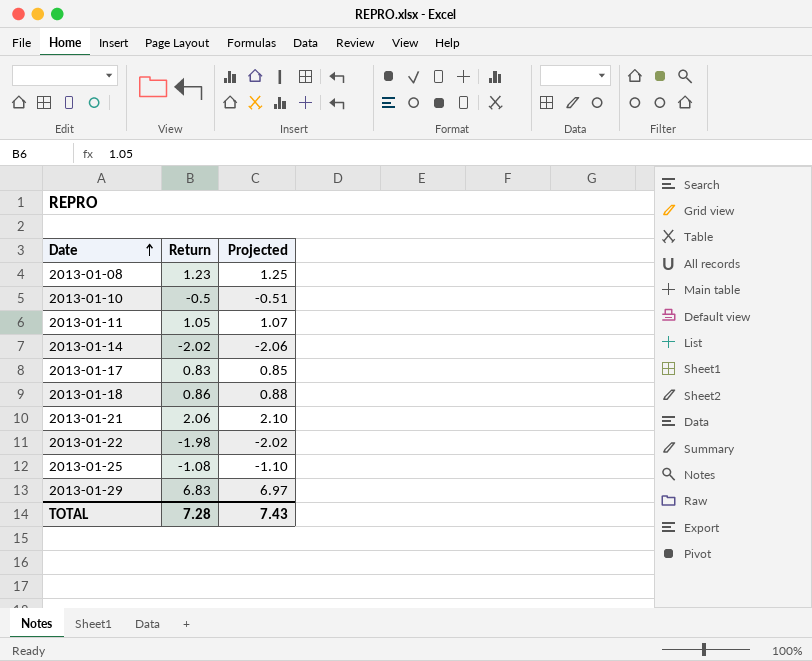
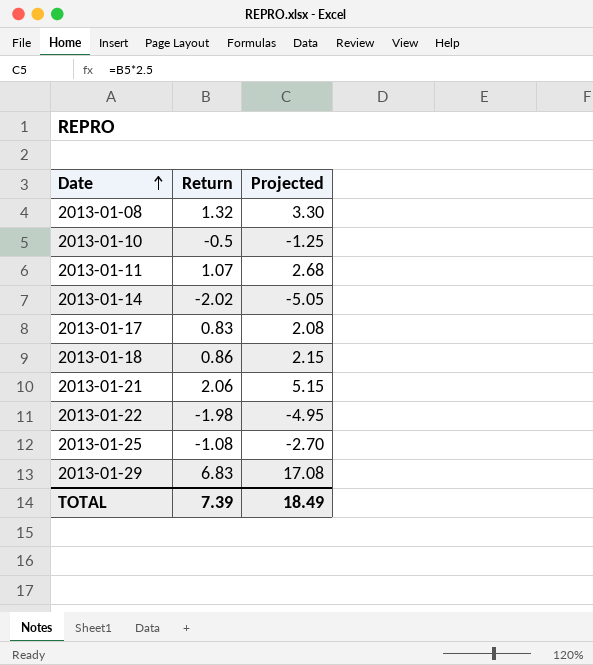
column Projected | formula: [Return] * 1.02 -> [Return] * 2.5
2013-01-08 | Return: 1.23 -> 1.32
2013-01-11 | Return: 1.05 -> 1.07
TOTAL | Return: 7.28 -> 7.39
TOTAL | Projected: 7.43 -> 18.49

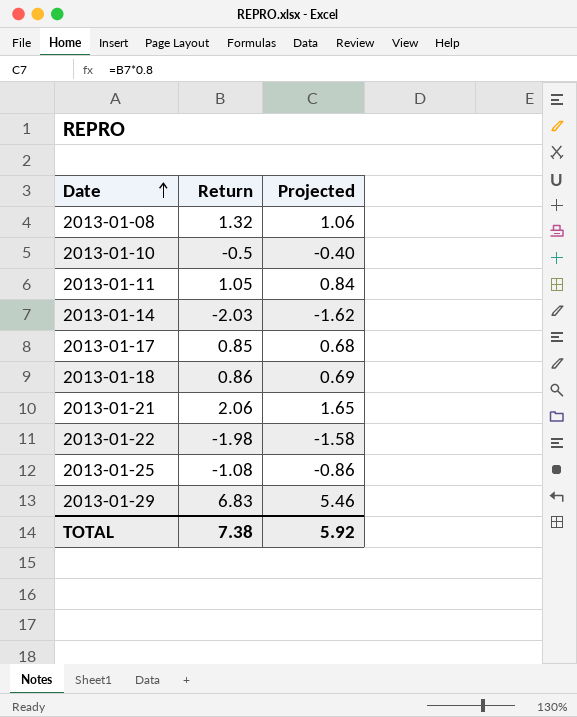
column Projected | formula: [Return] * 2.5 -> [Return] * 0.8
2013-01-11 | Return: 1.07 -> 1.05
2013-01-14 | Return: -2.02 -> -2.03
2013-01-17 | Return: 0.83 -> 0.85
TOTAL | Return: 7.39 -> 7.38
TOTAL | Projected: 18.49 -> 5.92

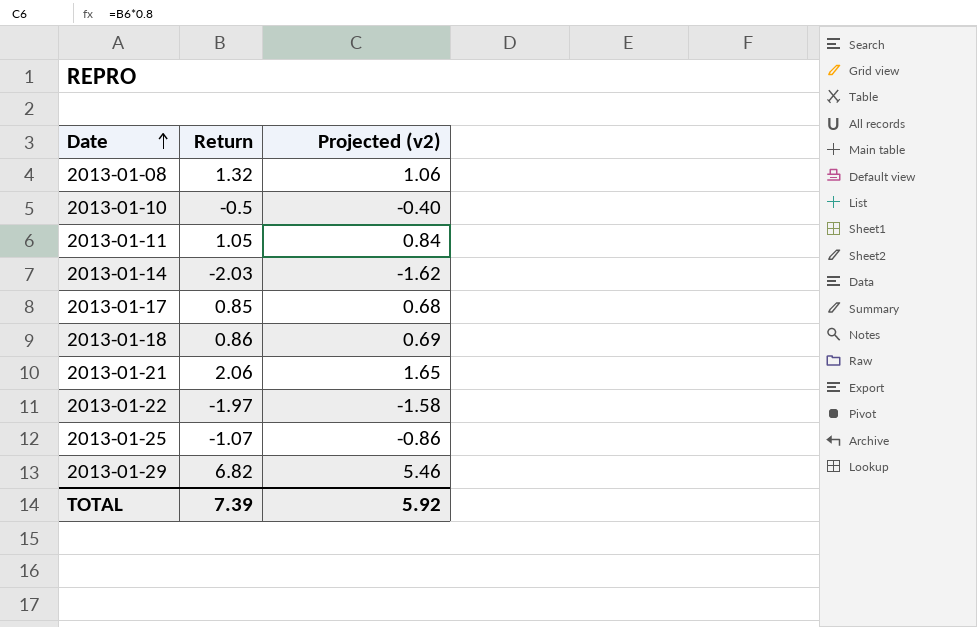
column name: Projected -> Projected (v2)
2013-01-22 | Return: -1.98 -> -1.97
2013-01-25 | Return: -1.08 -> -1.07
2013-01-29 | Return: 6.83 -> 6.82
TOTAL | Return: 7.38 -> 7.39

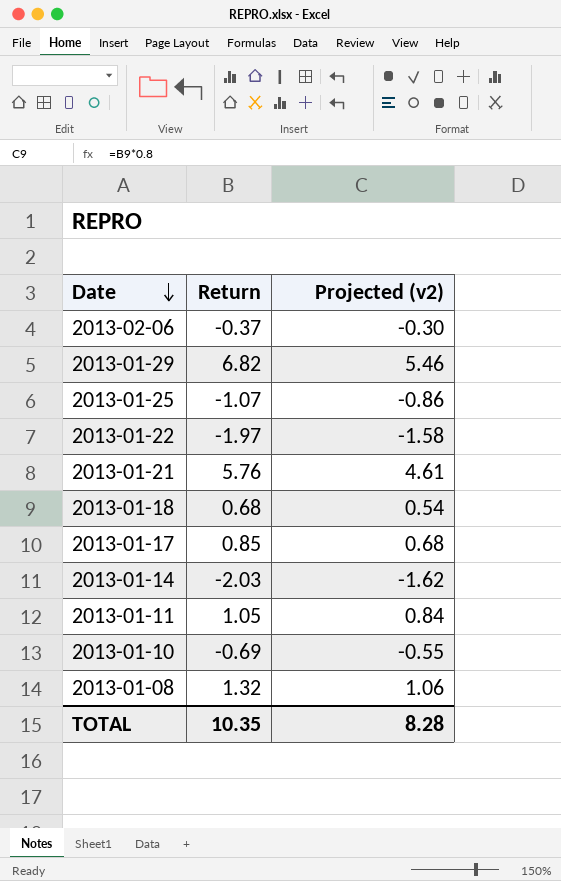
row order: Date ascending -> Date descending
row 2013-02-06: none -> -0.37 | -0.30
2013-01-21 | Return: 2.06 -> 5.76
2013-01-21 | Projected (v2): 1.65 -> 4.61
2013-01-18 | Return: 0.86 -> 0.68
2013-01-18 | Projected (v2): 0.69 -> 0.54
2013-01-10 | Return: -0.5 -> -0.69
2013-01-10 | Projected (v2): -0.40 -> -0.55
TOTAL | Return: 7.39 -> 10.35
TOTAL | Projected (v2): 5.92 -> 8.28

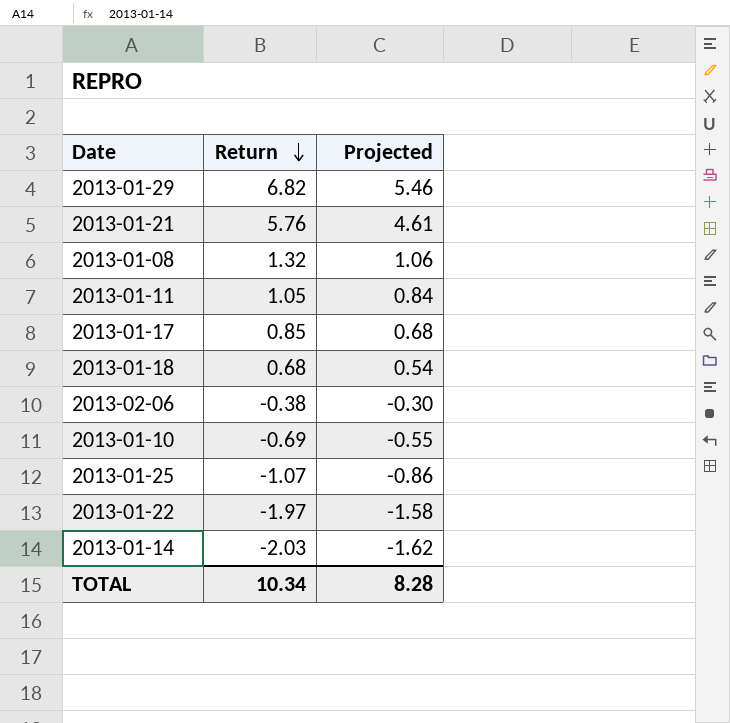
row order: Date descending -> Return descending
column name: Projected (v2) -> Projected
2013-02-06 | Return: -0.37 -> -0.38
TOTAL | Return: 10.35 -> 10.34

